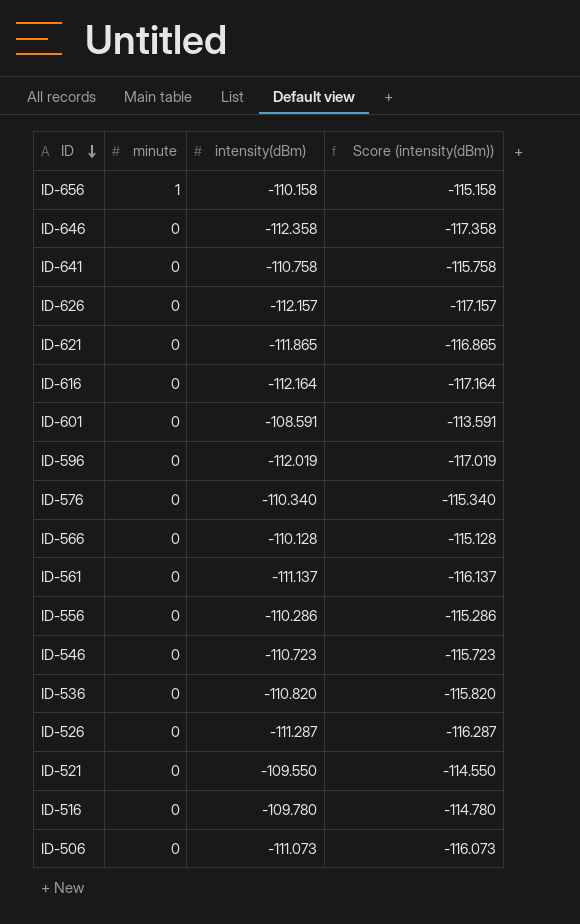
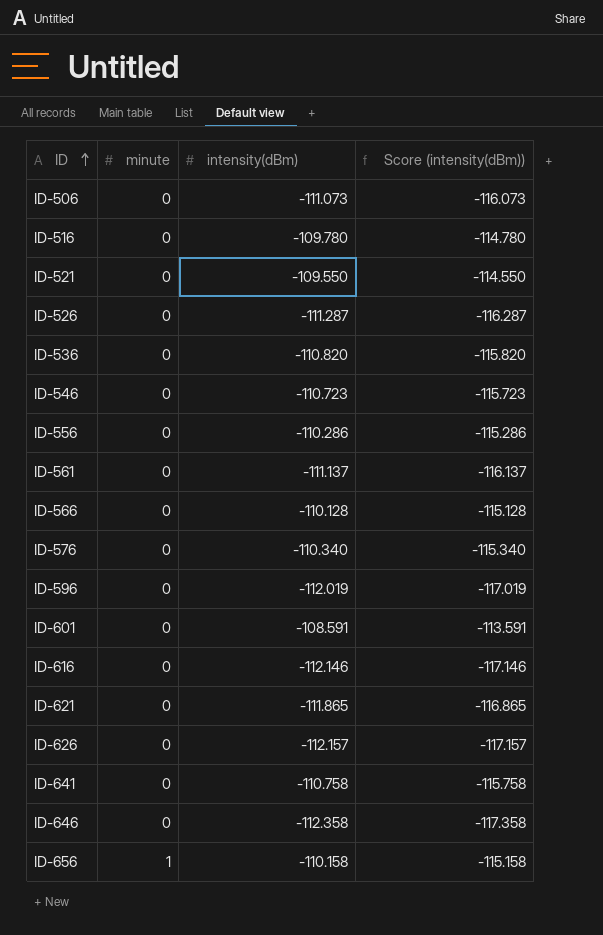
row order: ID descending -> ID ascending
ID-616 | intensity(dBm): -112.164 -> -112.146
ID-616 | Score (intensity(dBm)): -117.164 -> -117.146

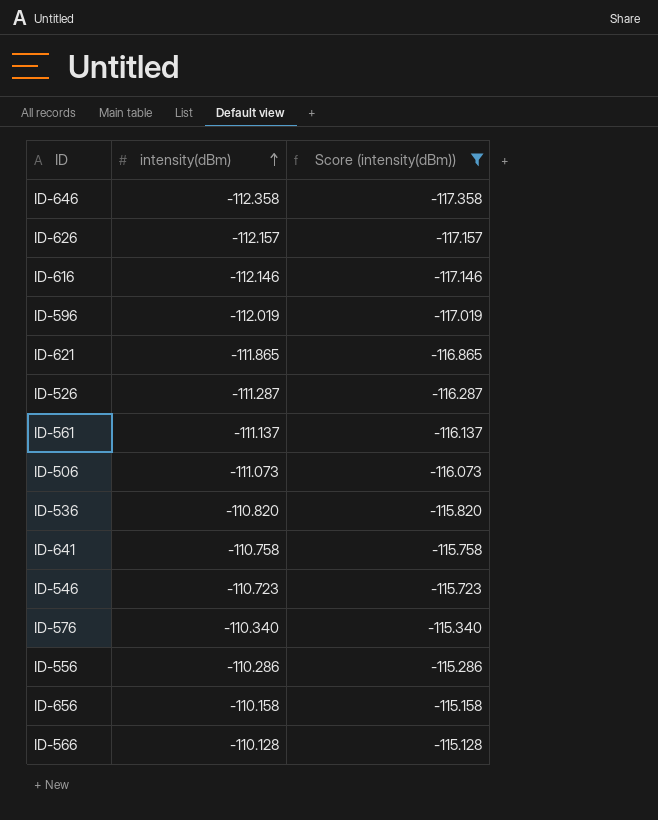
filter: none -> Score (intensity(dBm)) <= -115.128
row order: ID ascending -> intensity(dBm) ascending
column minute | position: 2 -> none

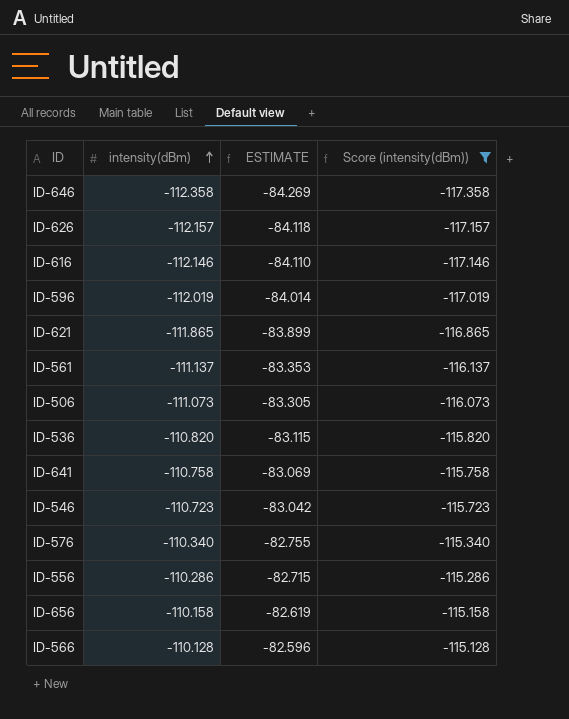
column ESTIMATE | formula: none -> [intensity(dBm)] * 0.75
row ID-526: -111.287 | -116.287 -> none

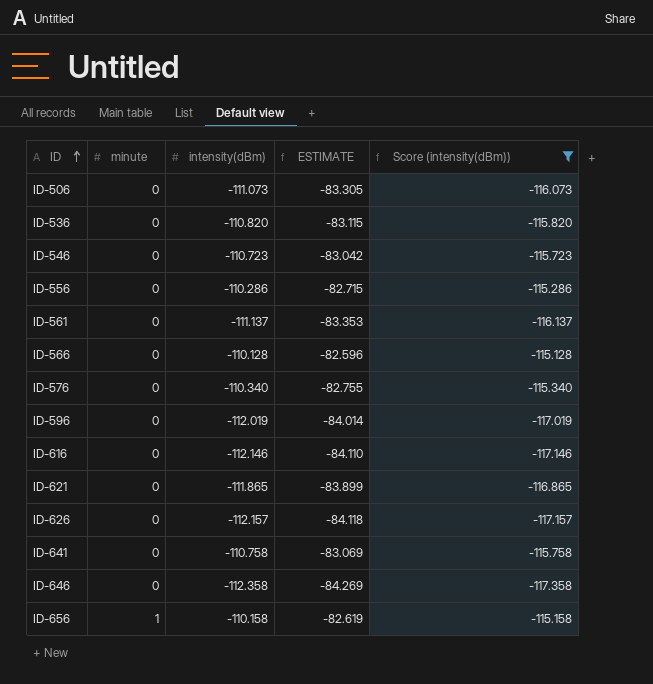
row order: intensity(dBm) ascending -> ID ascending
column minute | position: none -> 2

